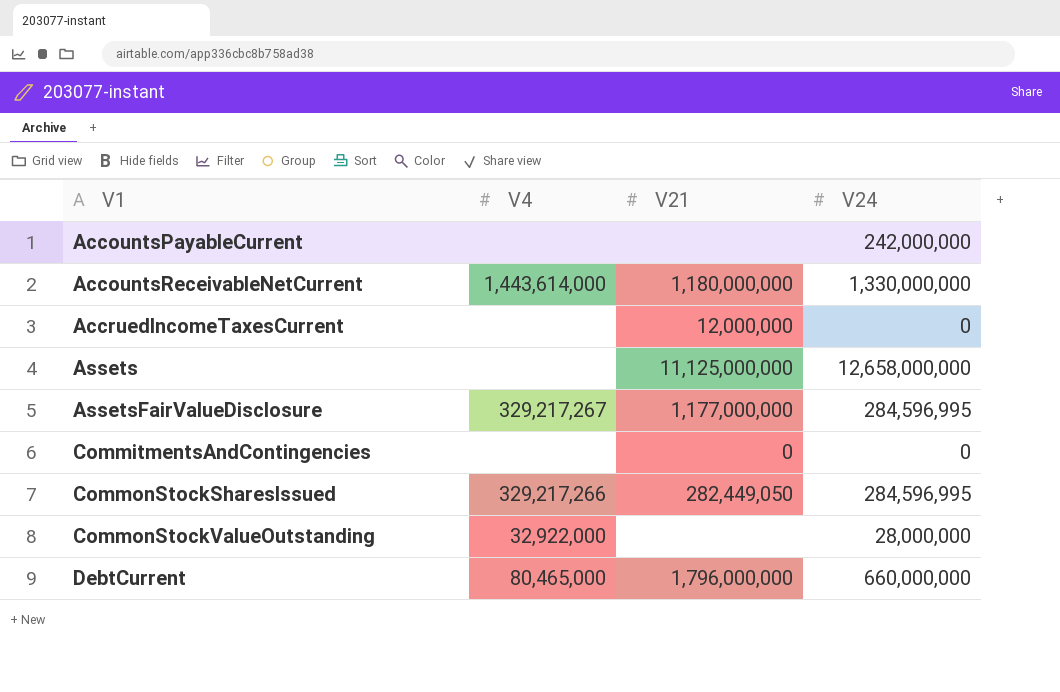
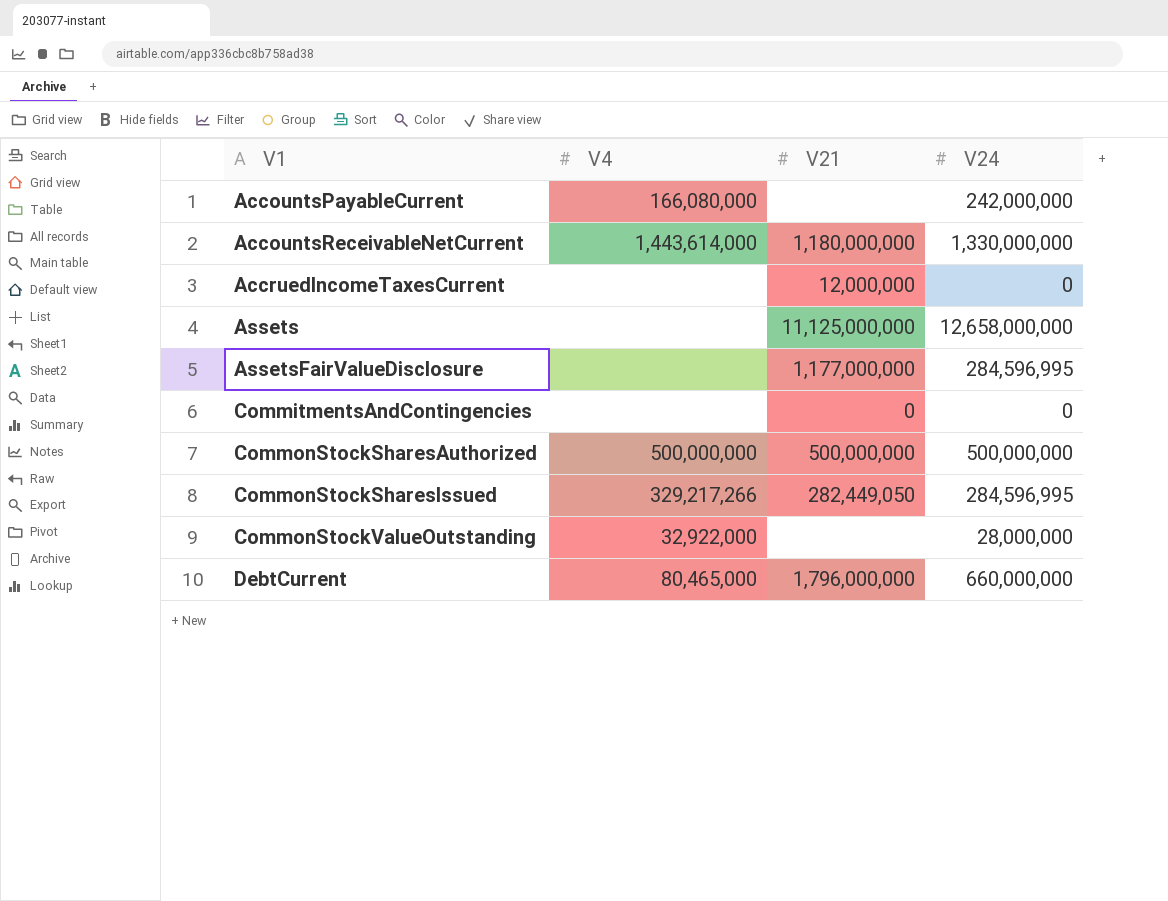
AccountsPayableCurrent | V4: none -> 166,080,000
AssetsFairValueDisclosure | V4: 329,217,267 -> none
row CommonStockSharesAuthorized: none -> 500,000,000 | 500,000,000 | 500,000,000

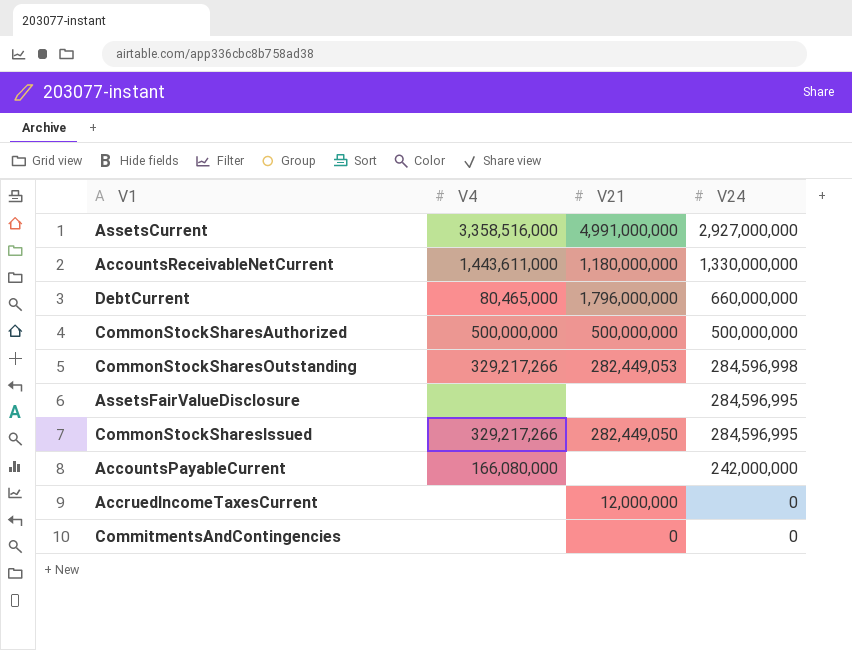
row order: V1 ascending -> V24 descending
row Assets: none | 11,125,000,000 | 12,658,000,000 -> none
row CommonStockValueOutstanding: 32,922,000 | none | 28,000,000 -> none
row AssetsCurrent: none -> 3,358,516,000 | 4,991,000,000 | 2,927,000,000
AccountsReceivableNetCurrent | V4: 1,443,614,000 -> 1,443,611,000
row CommonStockSharesOutstanding: none -> 329,217,266 | 282,449,053 | 284,596,998
AssetsFairValueDisclosure | V21: 1,177,000,000 -> none

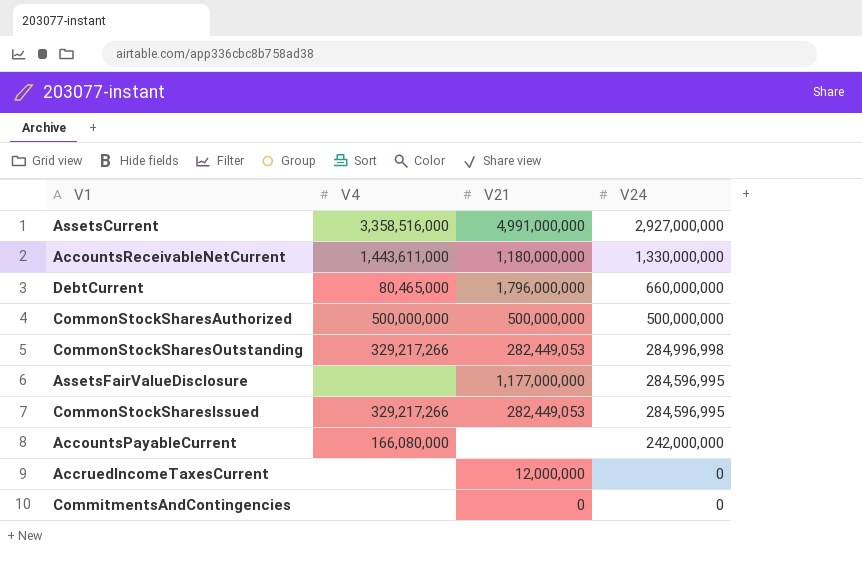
CommonStockSharesOutstanding | V24: 284,596,998 -> 284,996,998
AssetsFairValueDisclosure | V21: none -> 1,177,000,000
CommonStockSharesIssued | V21: 282,449,050 -> 282,449,053

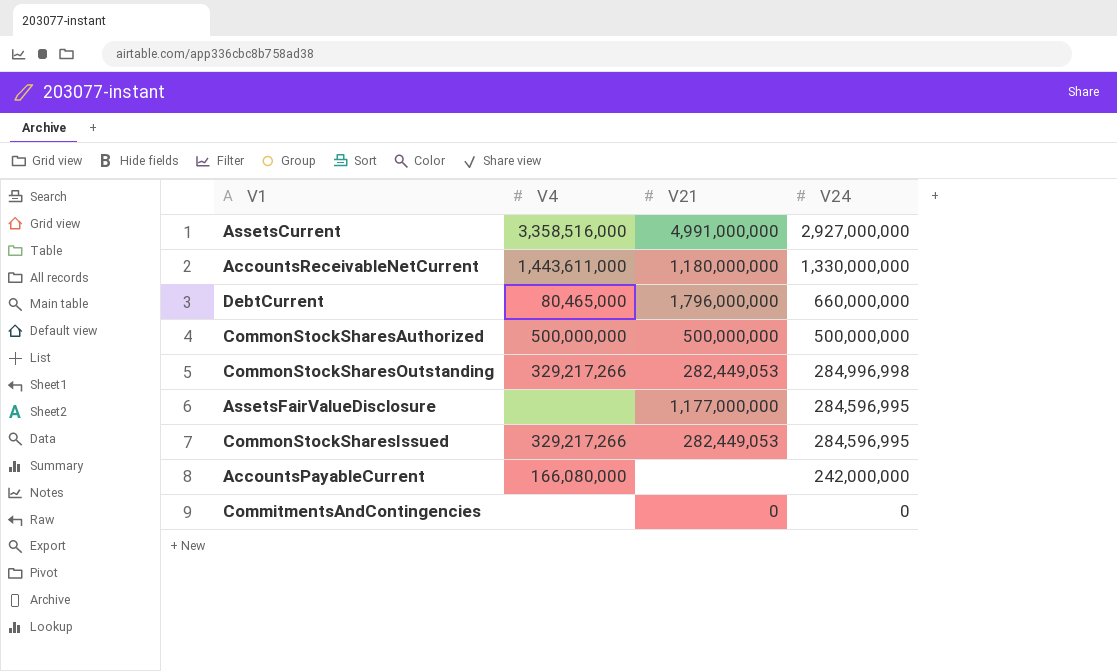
row AccruedIncomeTaxesCurrent: none | 12,000,000 | 0 -> none

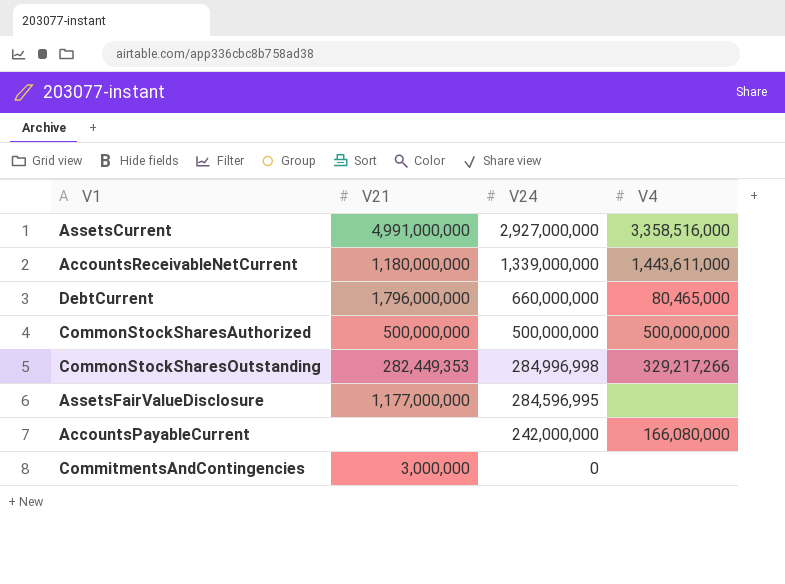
column V4 | position: 2 -> 4
row CommonStockSharesIssued: 329,217,266 | 282,449,053 | 284,596,995 -> none
AccountsReceivableNetCurrent | V24: 1,330,000,000 -> 1,339,000,000
CommonStockSharesOutstanding | V21: 282,449,053 -> 282,449,353
CommitmentsAndContingencies | V21: 0 -> 3,000,000

